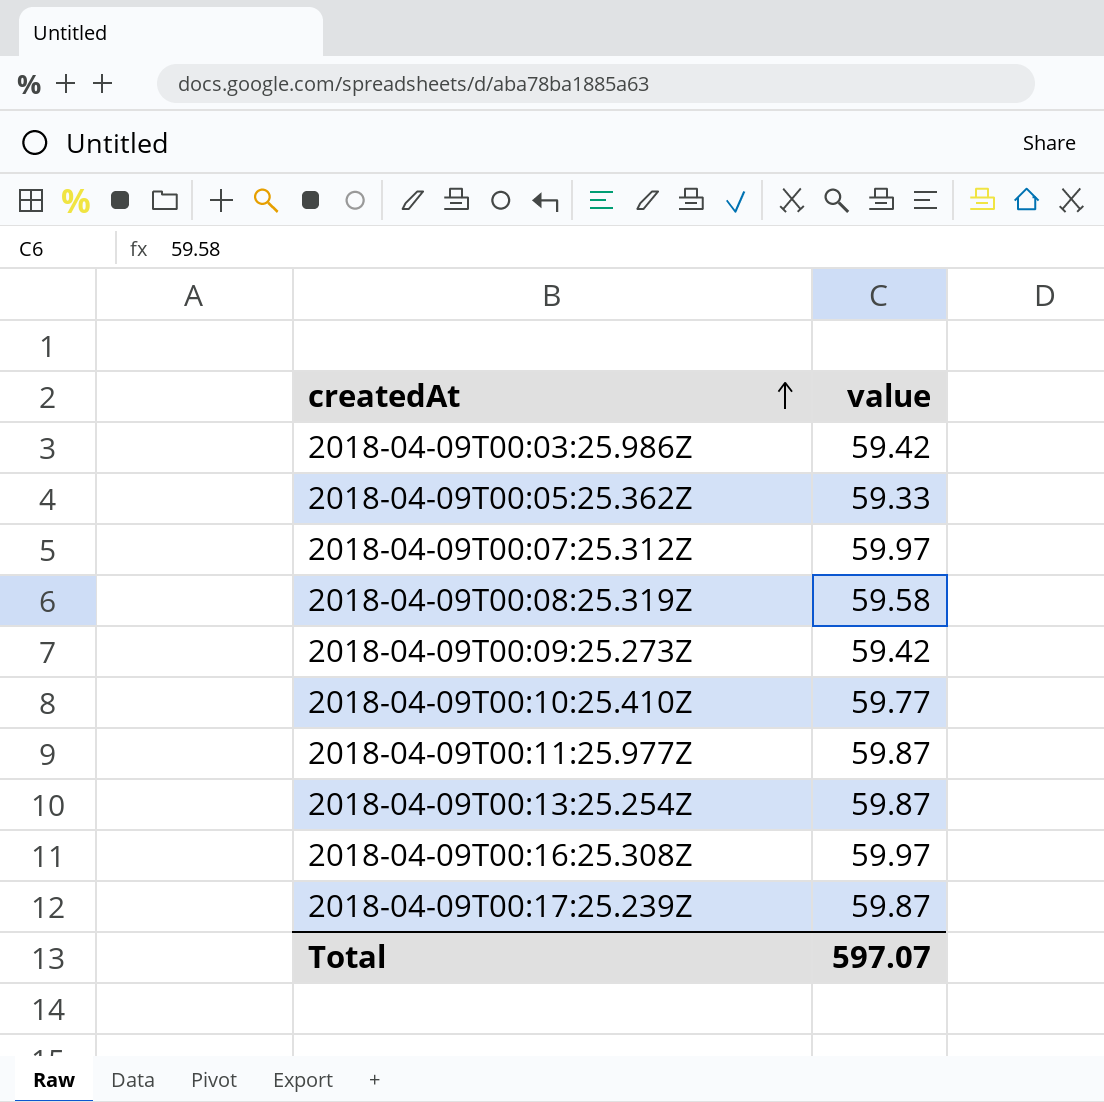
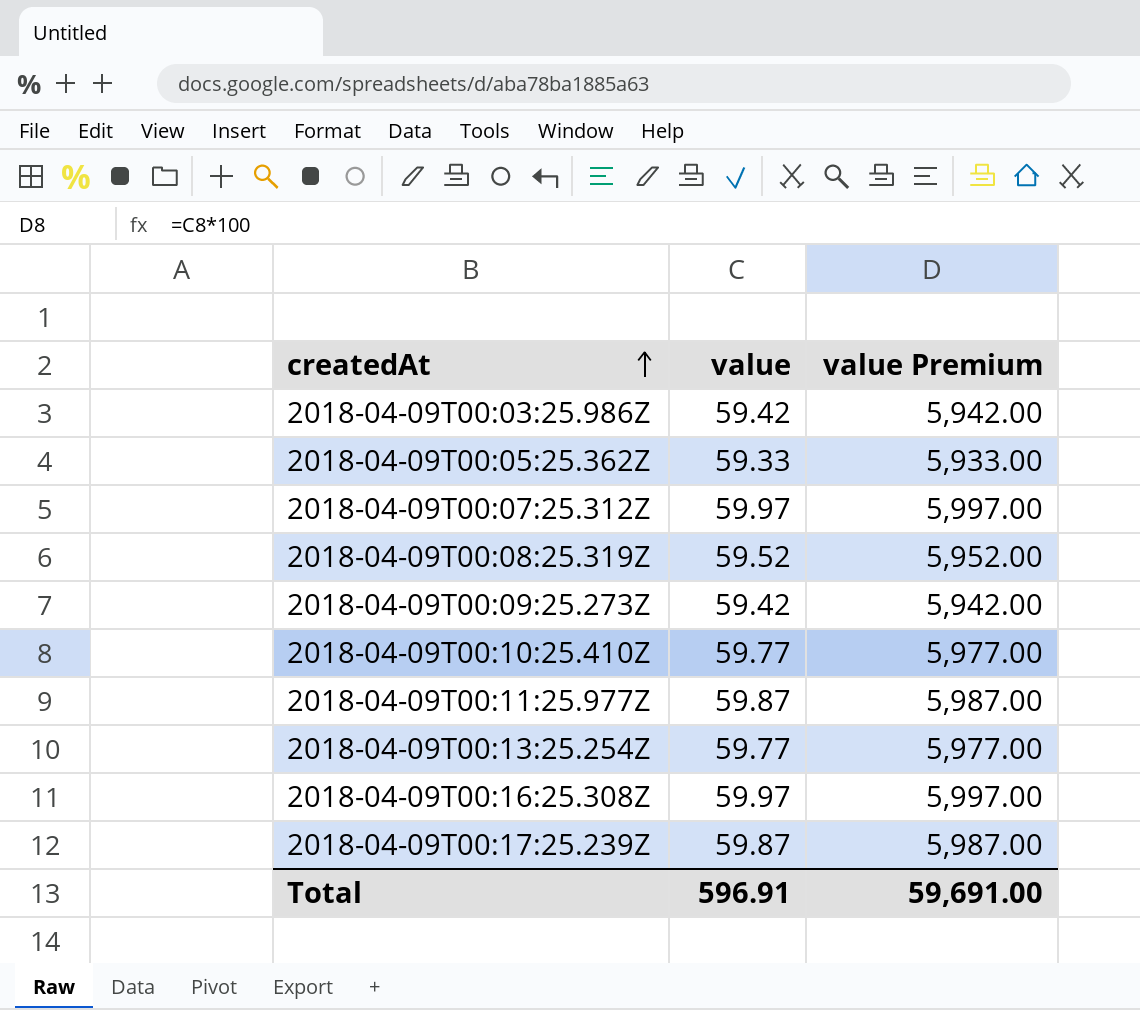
column value Premium | formula: none -> [value] * 100
2018-04-09T00:08:25.319Z | value: 59.58 -> 59.52
2018-04-09T00:13:25.254Z | value: 59.87 -> 59.77
Total | value: 597.07 -> 596.91

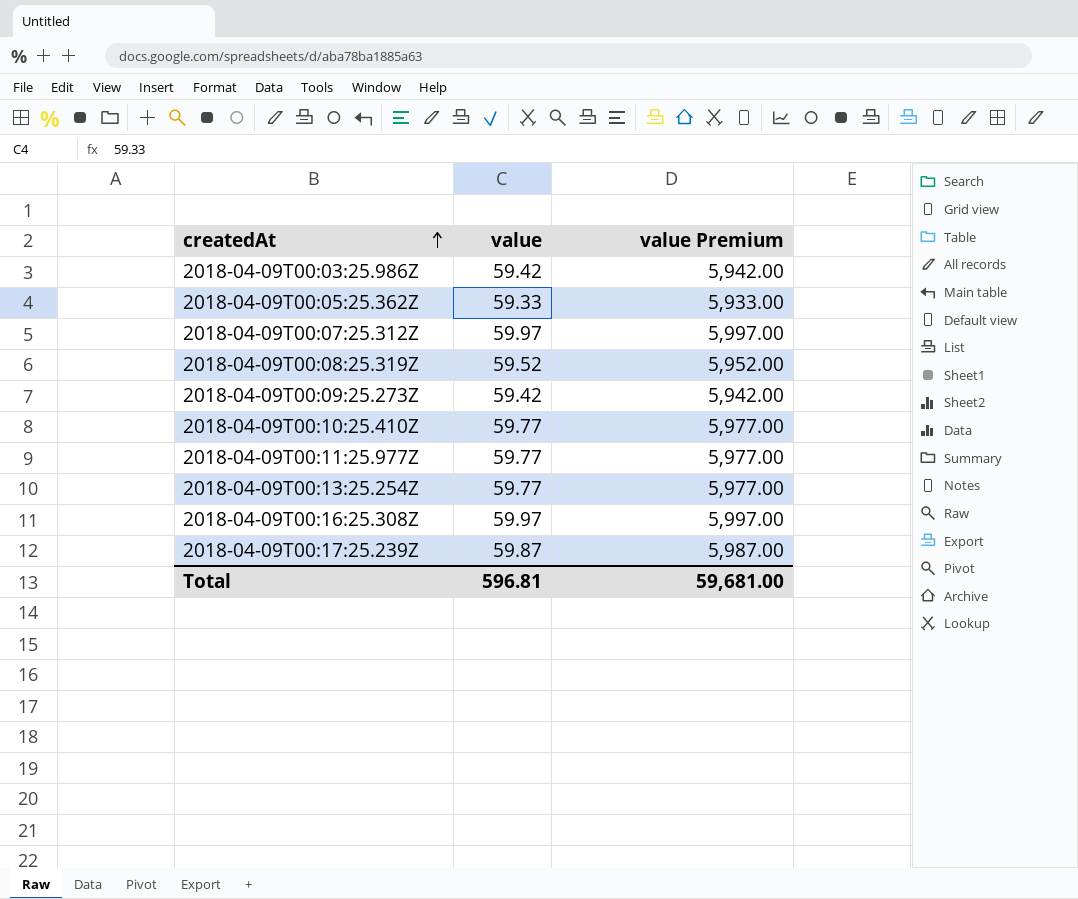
2018-04-09T00:11:25.977Z | value: 59.87 -> 59.77
2018-04-09T00:11:25.977Z | value Premium: 5,987.00 -> 5,977.00
Total | value: 596.91 -> 596.81
Total | value Premium: 59,691.00 -> 59,681.00

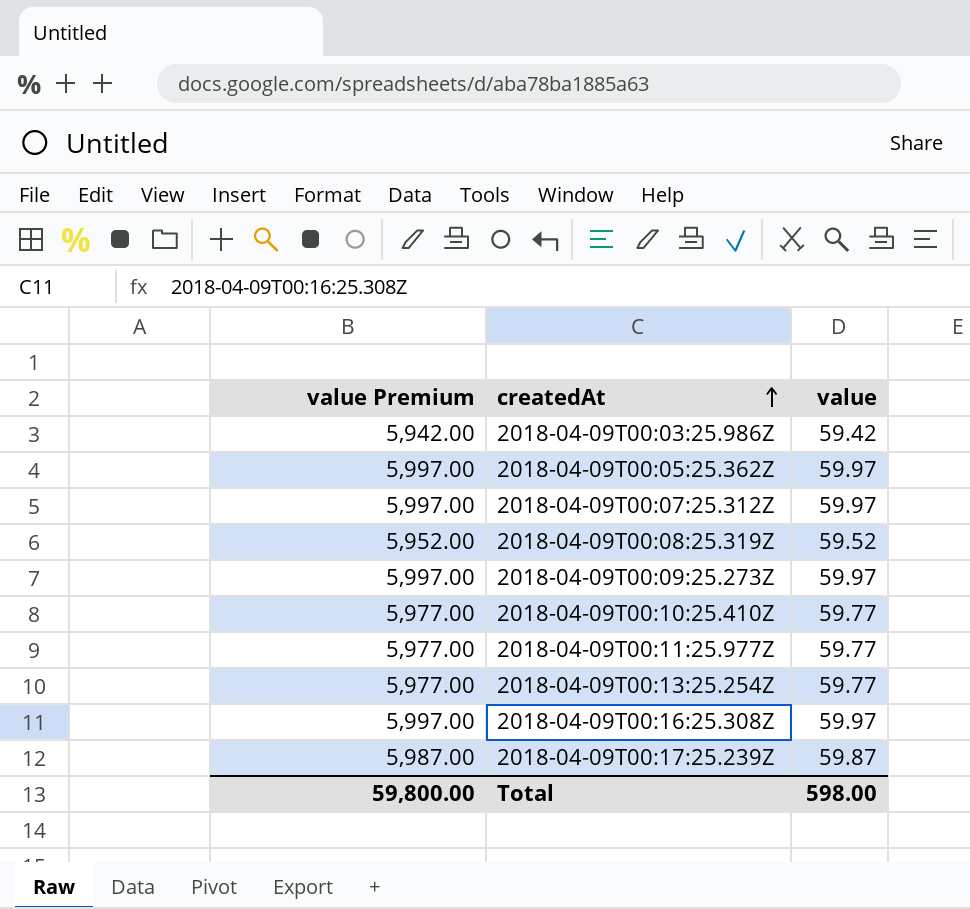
column value Premium | position: 3 -> 1
2018-04-09T00:05:25.362Z | value Premium: 5,933.00 -> 5,997.00
2018-04-09T00:05:25.362Z | value: 59.33 -> 59.97
2018-04-09T00:09:25.273Z | value Premium: 5,942.00 -> 5,997.00
2018-04-09T00:09:25.273Z | value: 59.42 -> 59.97
Total | value Premium: 59,681.00 -> 59,800.00
Total | value: 596.81 -> 598.00

